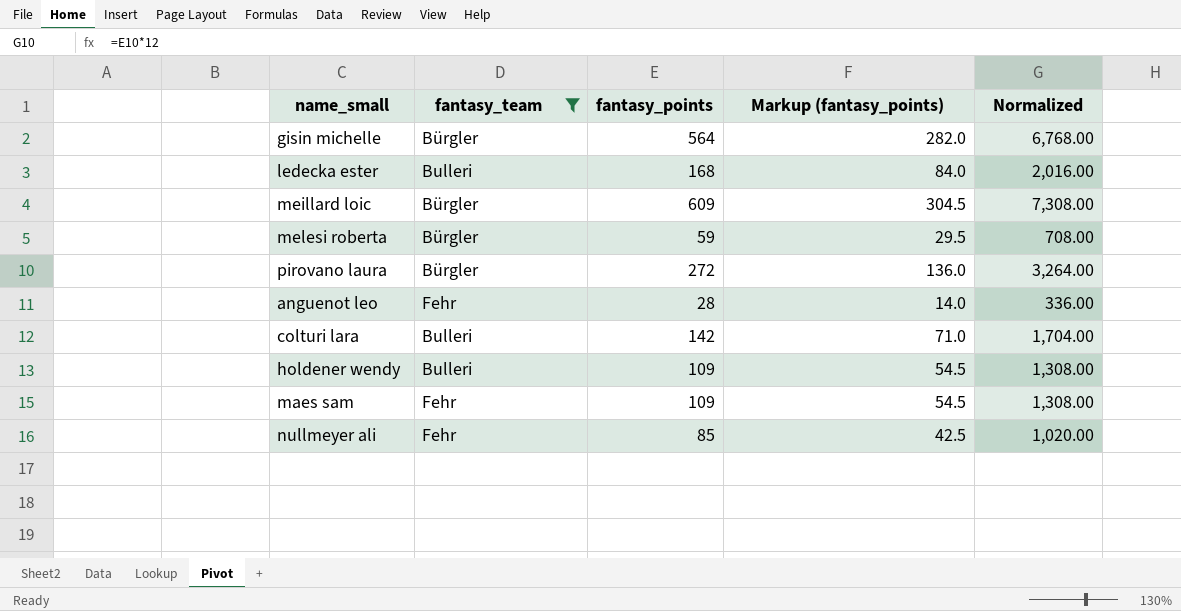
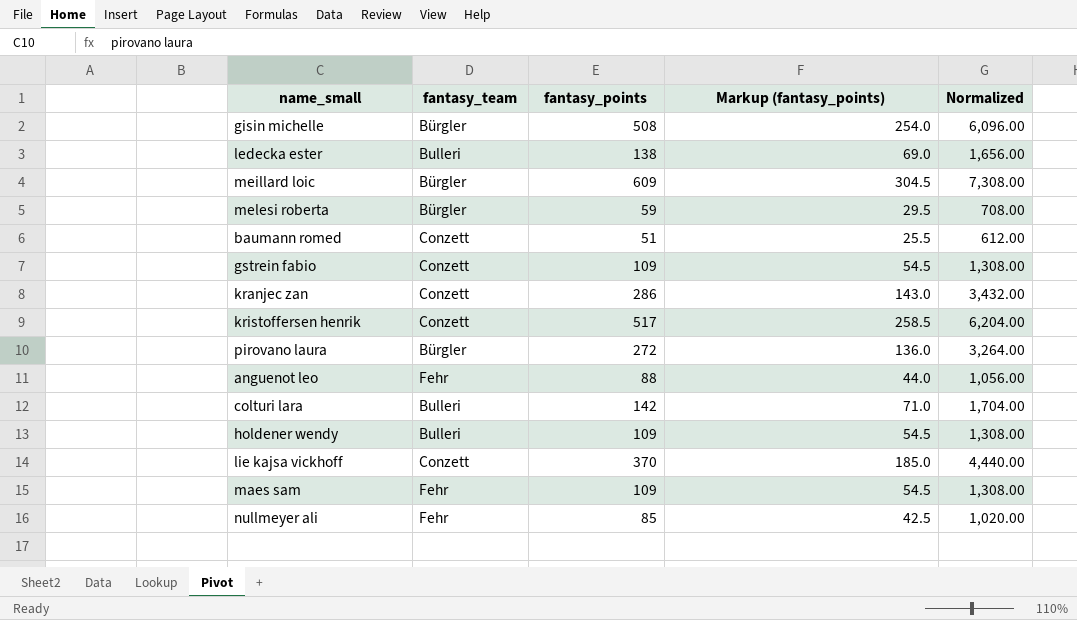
filter: fantasy_team != Conzett -> none
gisin michelle | fantasy_points: 564 -> 508
gisin michelle | Markup (fantasy_points): 282.0 -> 254.0
gisin michelle | Normalized: 6,768.00 -> 6,096.00
ledecka ester | fantasy_points: 168 -> 138
ledecka ester | Markup (fantasy_points): 84.0 -> 69.0
ledecka ester | Normalized: 2,016.00 -> 1,656.00
anguenot leo | fantasy_points: 28 -> 88
anguenot leo | Markup (fantasy_points): 14.0 -> 44.0
anguenot leo | Normalized: 336.00 -> 1,056.00

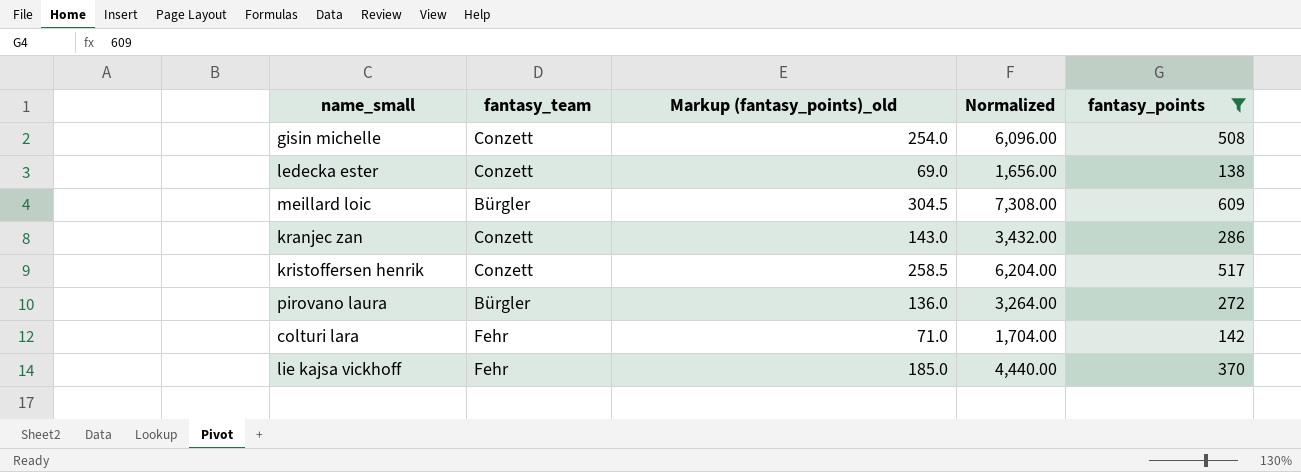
filter: none -> fantasy_points >= 138
column name: Markup (fantasy_points) -> Markup (fantasy_points)_old
column fantasy_points | position: 3 -> 5
gisin michelle | fantasy_team: Bürgler -> Conzett
ledecka ester | fantasy_team: Bulleri -> Conzett
colturi lara | fantasy_team: Bulleri -> Fehr
lie kajsa vickhoff | fantasy_team: Conzett -> Fehr

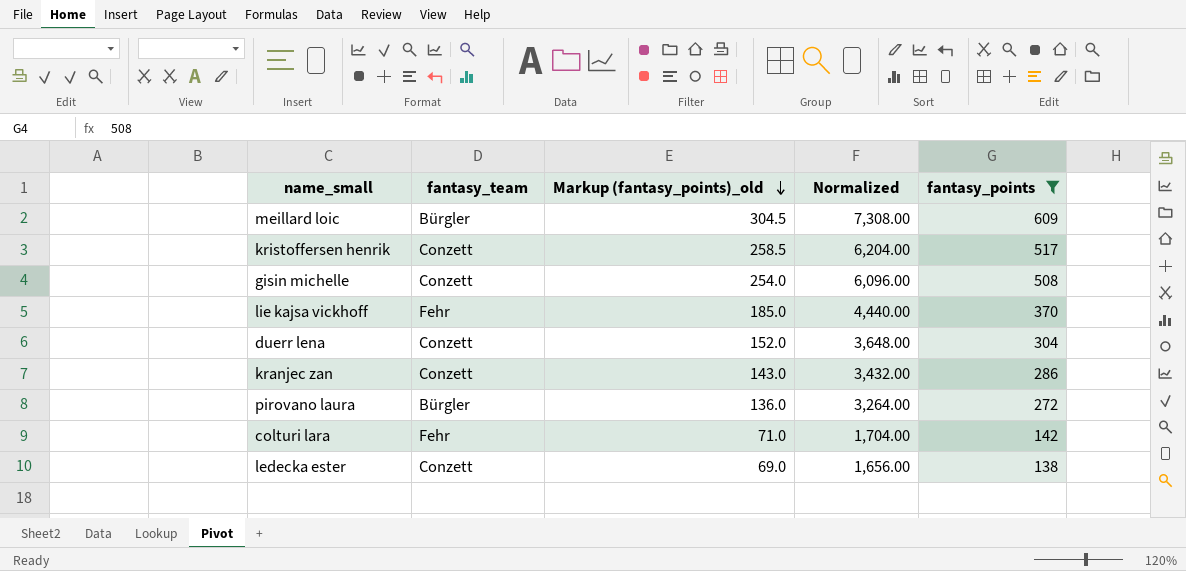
row order: none -> Markup (fantasy_points)_old descending
row duerr lena: none -> Conzett | 152.0 | 3,648.00 | 304

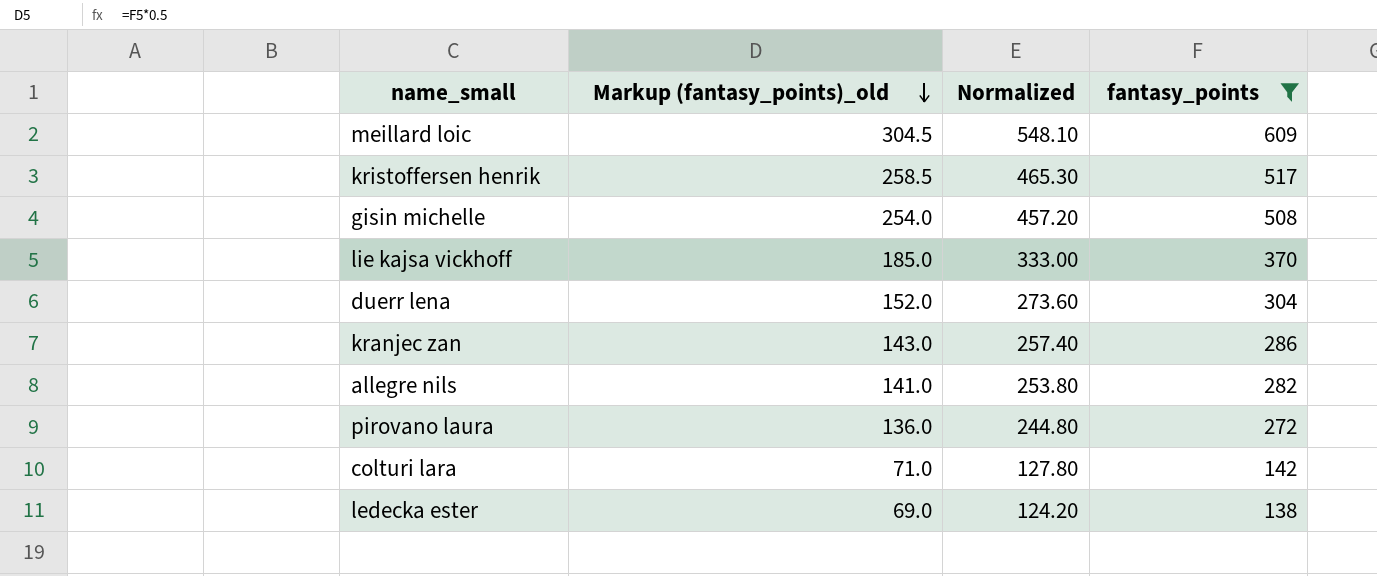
column fantasy_team | position: 2 -> none
column Normalized | formula: [fantasy_points] * 12 -> [fantasy_points] * 0.9
row allegre nils: none -> 141.0 | 253.80 | 282

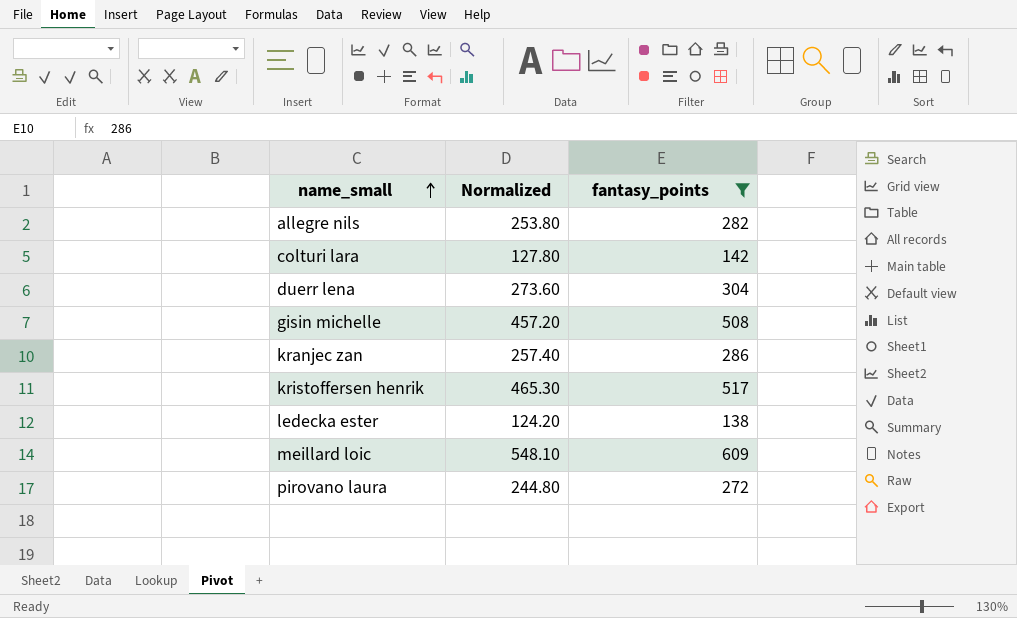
row order: Markup (fantasy_points)_old descending -> name_small ascending
column Markup (fantasy_points)_old | formula: [fantasy_points] * 0.5 -> none
row lie kajsa vickhoff: 185.0 | 333.00 | 370 -> none

